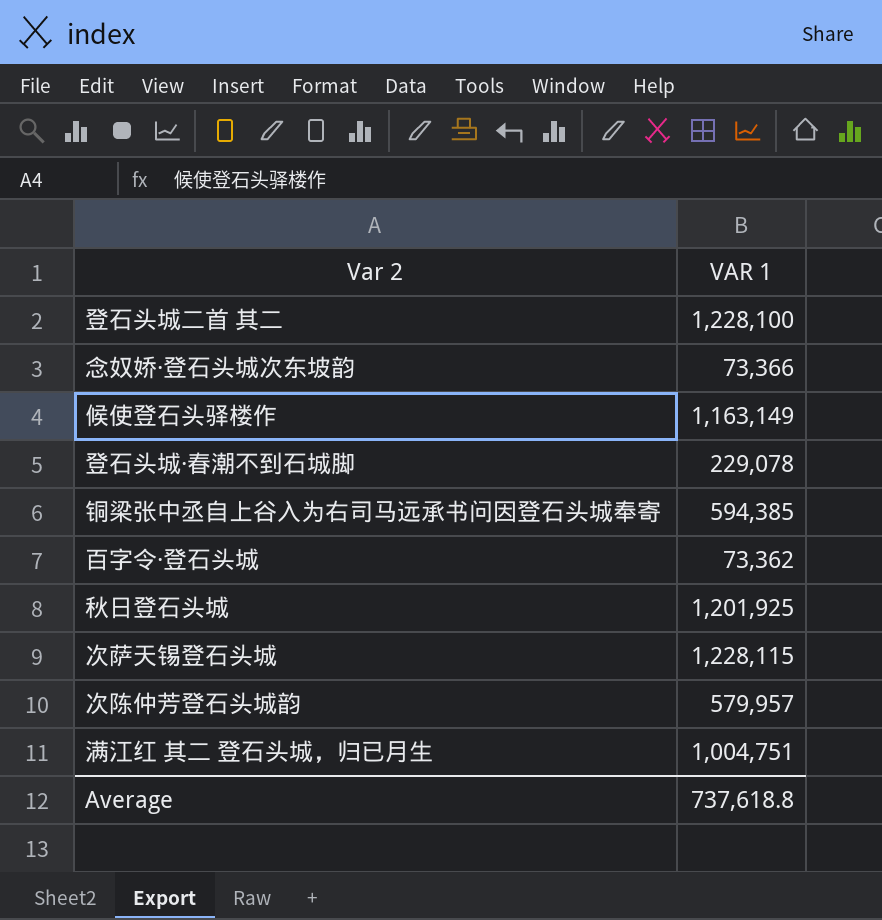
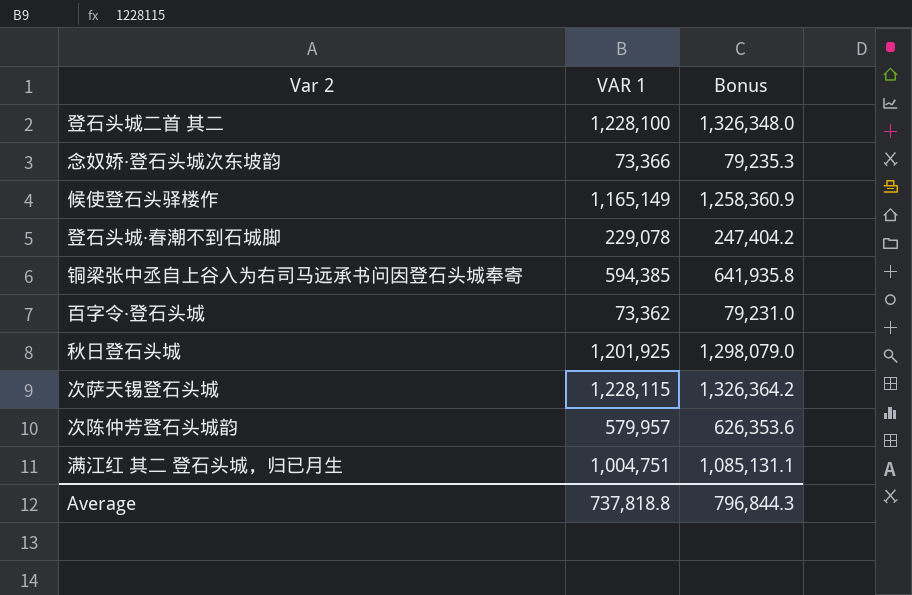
column Bonus | formula: none -> [VAR 1] * 1.08
候使登石头驿楼作 | VAR 1: 1,163,149 -> 1,165,149
Average | VAR 1: 737,618.8 -> 737,818.8

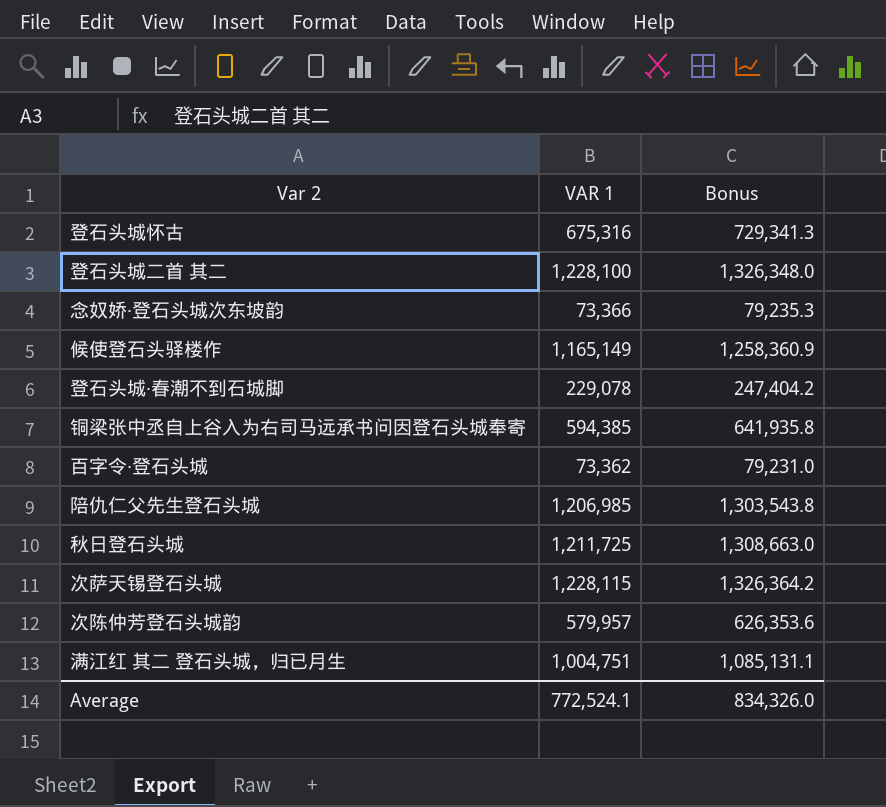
row 登石头城怀古: none -> 675,316 | 729,341.3
row 陪仇仁父先生登石头城: none -> 1,206,985 | 1,303,543.8
秋日登石头城 | VAR 1: 1,201,925 -> 1,211,725
秋日登石头城 | Bonus: 1,298,079.0 -> 1,308,663.0
Average | VAR 1: 737,818.8 -> 772,524.1
Average | Bonus: 796,844.3 -> 834,326.0

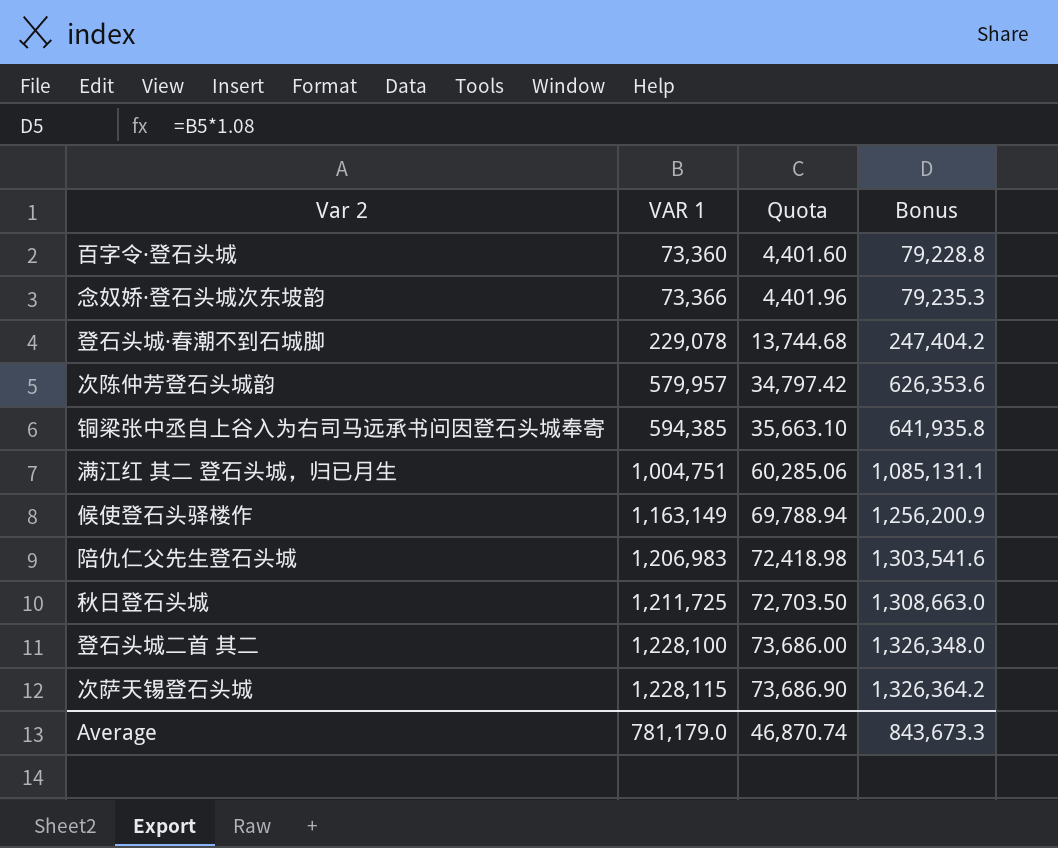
row order: none -> VAR 1 ascending
column Quota | formula: none -> [VAR 1] * 0.06
row 登石头城怀古: 675,316 | 729,341.3 -> none
百字令·登石头城 | VAR 1: 73,362 -> 73,360
百字令·登石头城 | Bonus: 79,231.0 -> 79,228.8
候使登石头驿楼作 | VAR 1: 1,165,149 -> 1,163,149
候使登石头驿楼作 | Bonus: 1,258,360.9 -> 1,256,200.9
陪仇仁父先生登石头城 | VAR 1: 1,206,985 -> 1,206,983
陪仇仁父先生登石头城 | Bonus: 1,303,543.8 -> 1,303,541.6
Average | VAR 1: 772,524.1 -> 781,179.0
Average | Bonus: 834,326.0 -> 843,673.3

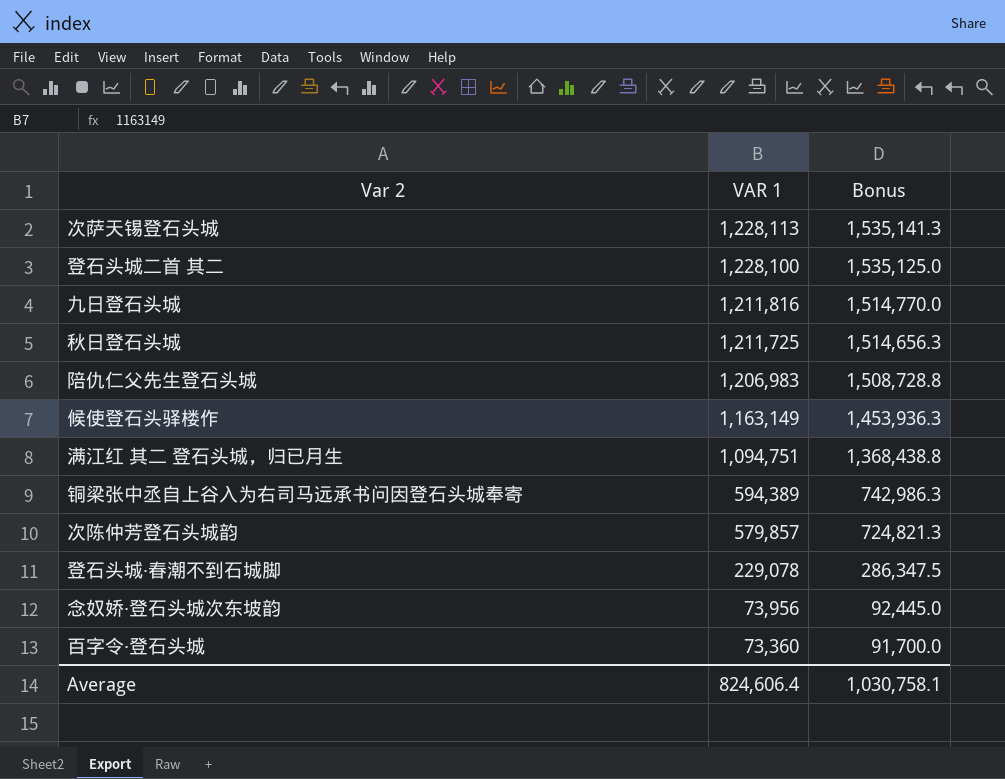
row order: VAR 1 ascending -> VAR 1 descending
column Quota | formula: [VAR 1] * 0.06 -> none
column Bonus | formula: [VAR 1] * 1.08 -> [VAR 1] * 1.25
次萨天锡登石头城 | VAR 1: 1,228,115 -> 1,228,113
row 九日登石头城: none -> 1,211,816 | 1,514,770.0
满江红 其二 登石头城，归已月生 | VAR 1: 1,004,751 -> 1,094,751
铜梁张中丞自上谷入为右司马远承书问因登石头城奉寄 | VAR 1: 594,385 -> 594,389
次陈仲芳登石头城韵 | VAR 1: 579,957 -> 579,857
念奴娇·登石头城次东坡韵 | VAR 1: 73,366 -> 73,956
Average | VAR 1: 781,179.0 -> 824,606.4
Average | Bonus: 843,673.3 -> 1,030,758.1

